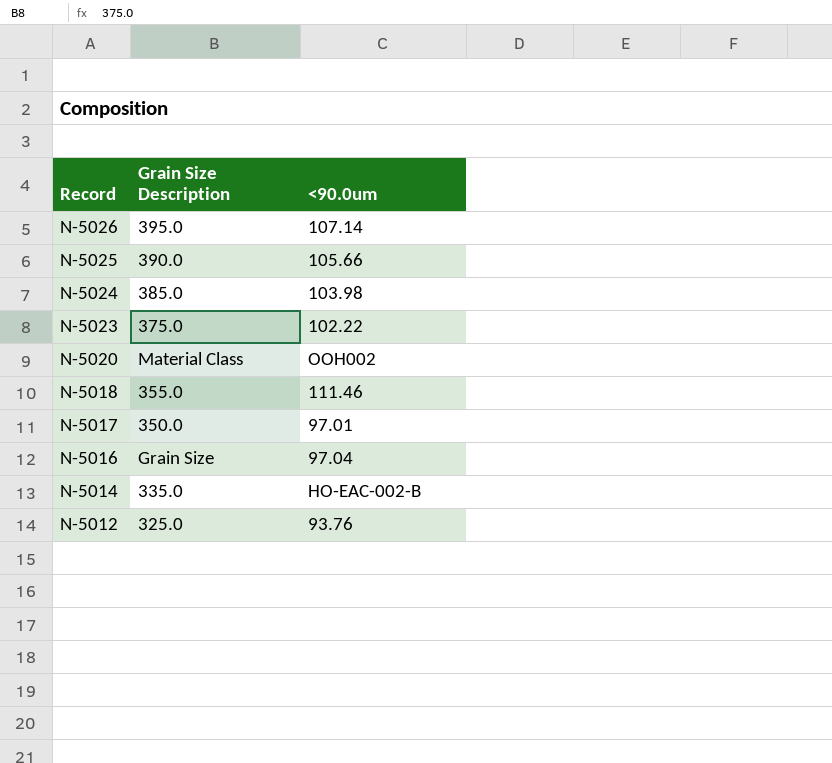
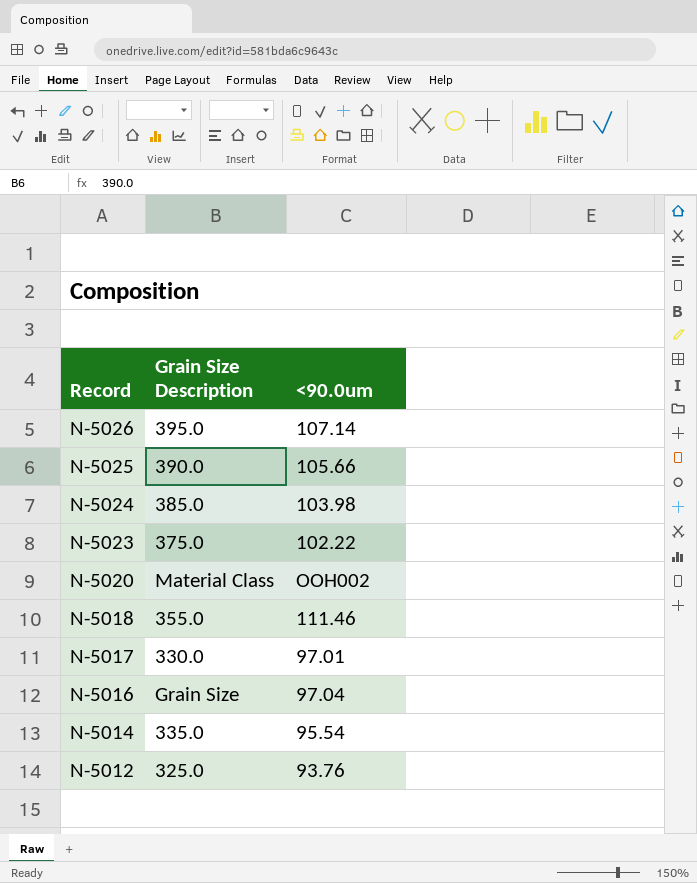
N-5017 | Grain Size Description: 350.0 -> 330.0
N-5014 | <90.0um: HO-EAC-002-B -> 95.54

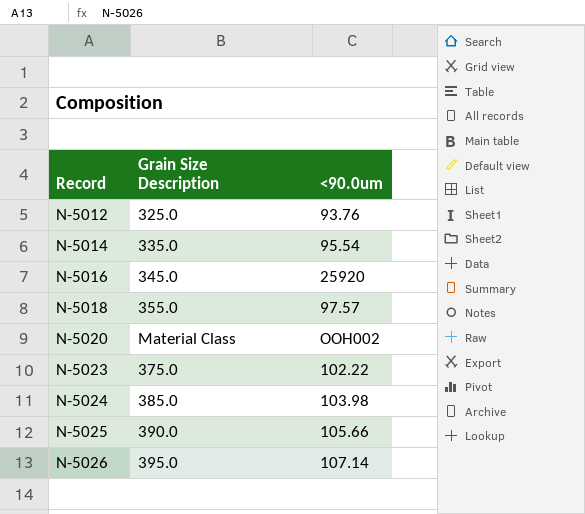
row order: Record descending -> Record ascending
row N-5017: 330.0 | 97.01 -> none
N-5016 | Grain Size Description: Grain Size -> 345.0
N-5016 | <90.0um: 97.04 -> 25920
N-5018 | <90.0um: 111.46 -> 97.57

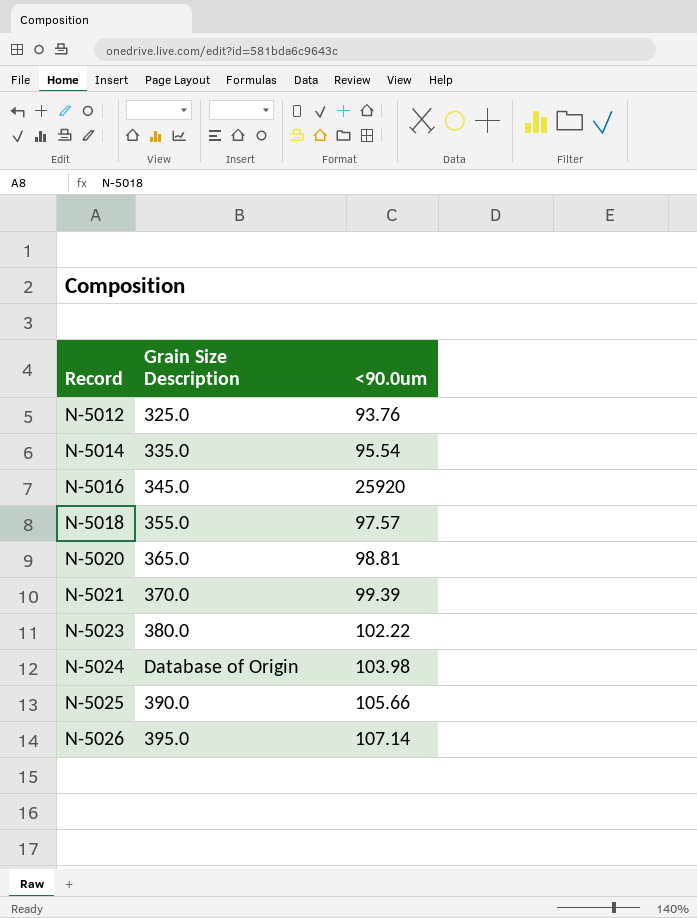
N-5020 | Grain Size Description: Material Class -> 365.0
N-5020 | <90.0um: OOH002 -> 98.81
row N-5021: none -> 370.0 | 99.39
N-5023 | Grain Size Description: 375.0 -> 380.0
N-5024 | Grain Size Description: 385.0 -> Database of Origin

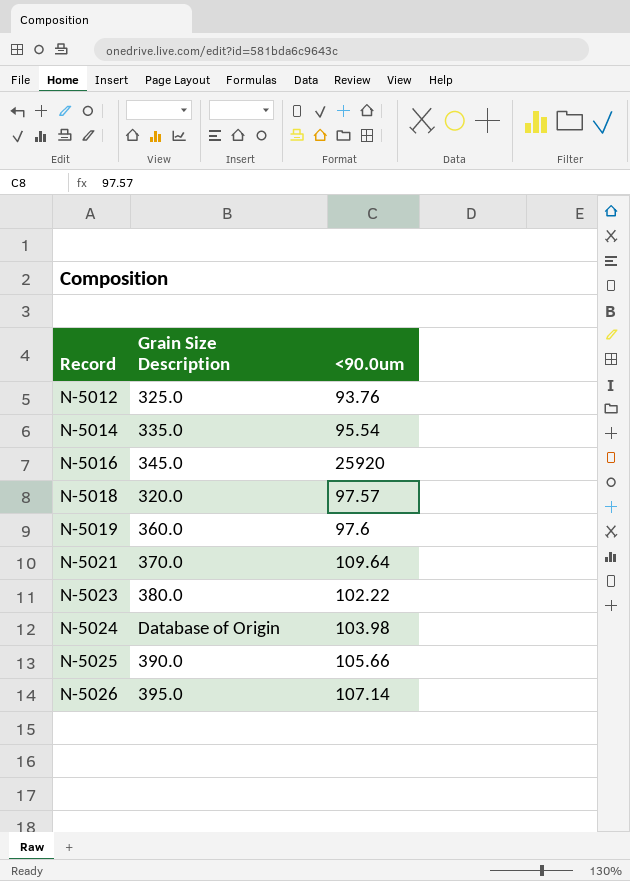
row N-5020: 365.0 | 98.81 -> none
N-5018 | Grain Size Description: 355.0 -> 320.0
row N-5019: none -> 360.0 | 97.6
N-5021 | <90.0um: 99.39 -> 109.64

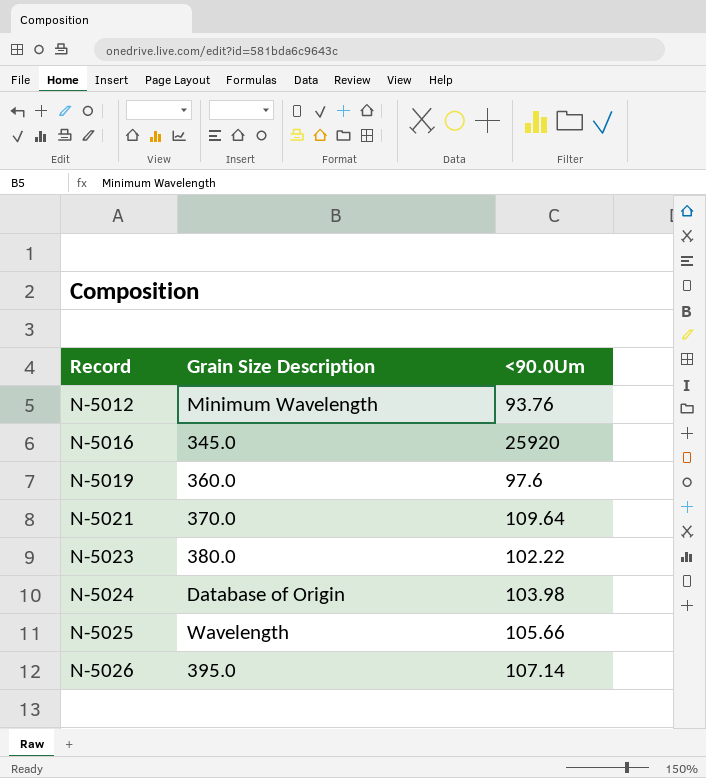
column name: <90.0um -> <90.0Um
row N-5014: 335.0 | 95.54 -> none
row N-5018: 320.0 | 97.57 -> none
N-5012 | Grain Size Description: 325.0 -> Minimum Wavelength
N-5025 | Grain Size Description: 390.0 -> Wavelength

